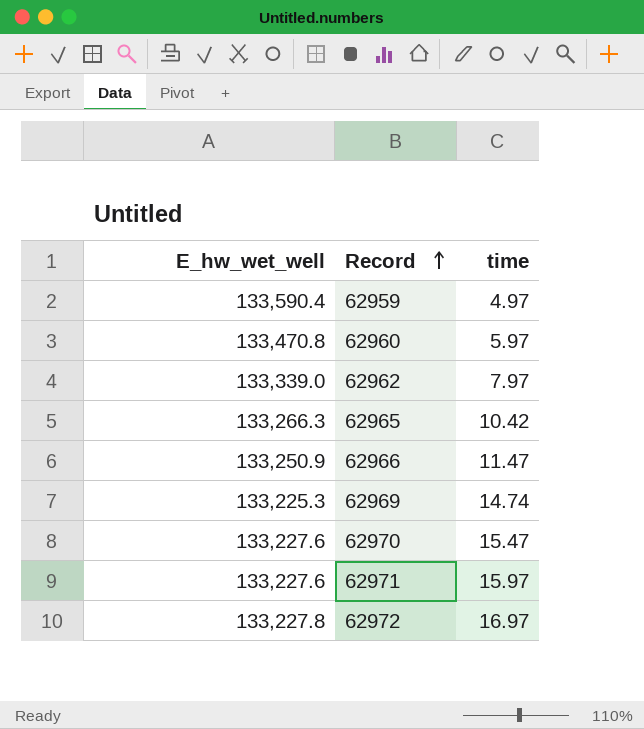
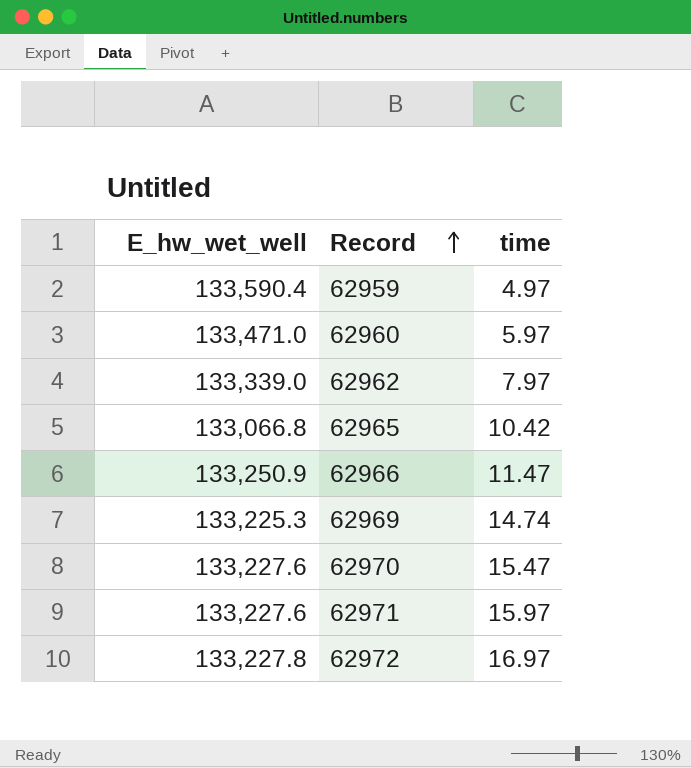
62960 | E_hw_wet_well: 133,470.8 -> 133,471.0
62965 | E_hw_wet_well: 133,266.3 -> 133,066.8

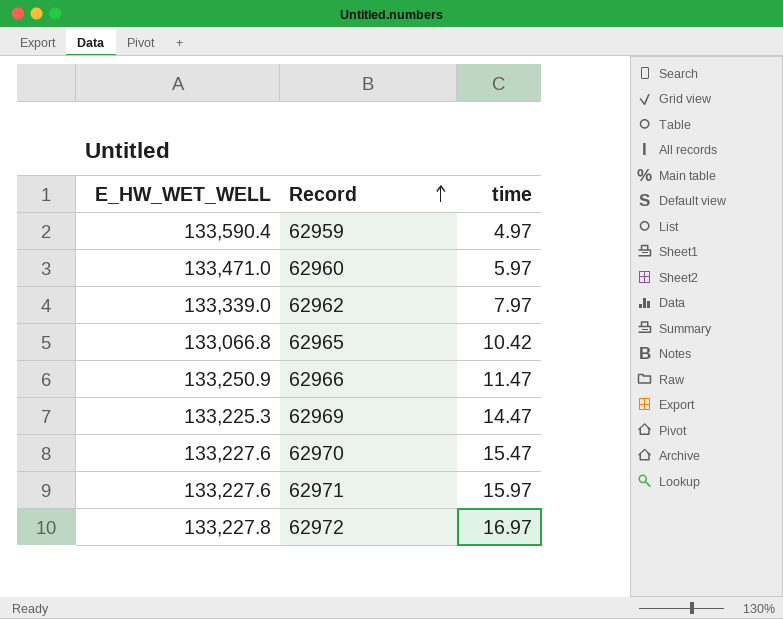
column name: E_hw_wet_well -> E_HW_WET_WELL
62969 | time: 14.74 -> 14.47

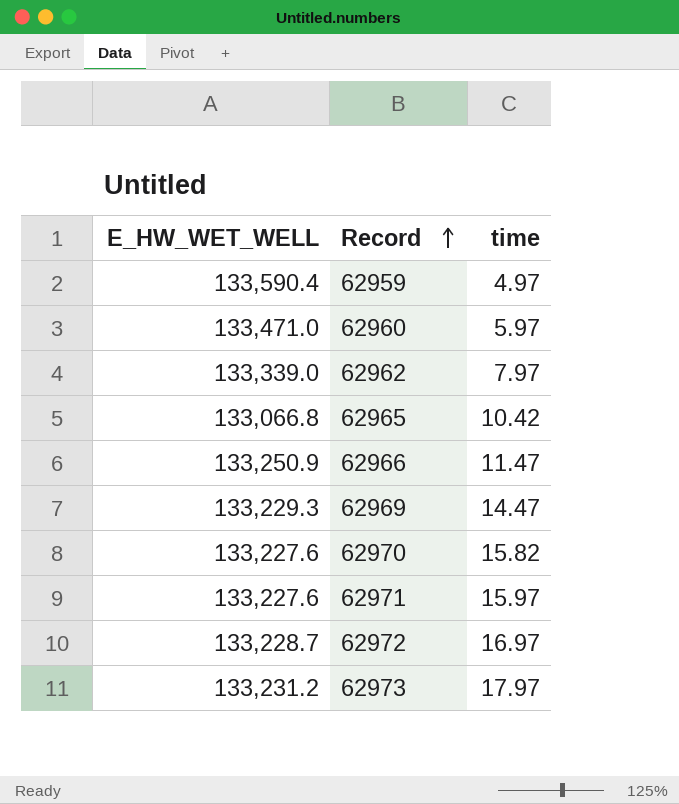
62969 | E_HW_WET_WELL: 133,225.3 -> 133,229.3
62970 | time: 15.47 -> 15.82
62972 | E_HW_WET_WELL: 133,227.8 -> 133,228.7
row 62973: none -> 133,231.2 | 17.97

